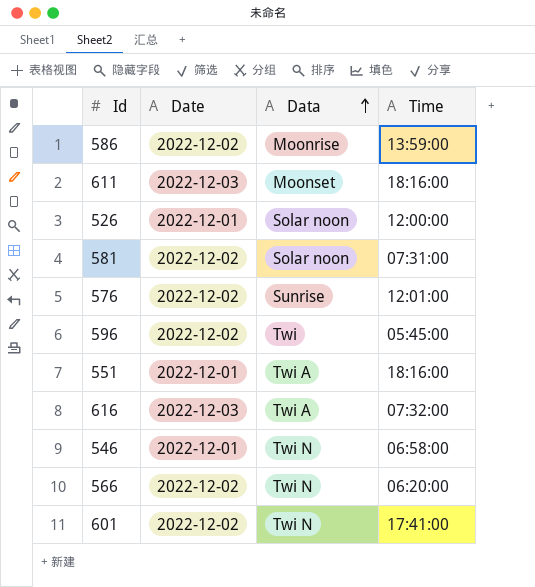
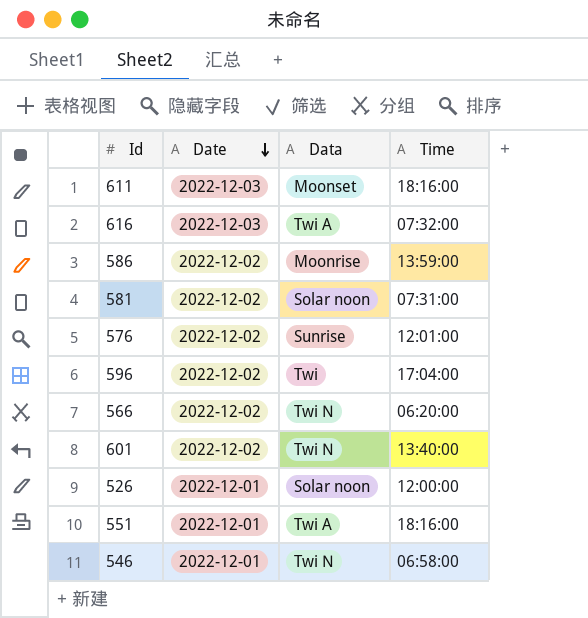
row order: Data ascending -> Date descending
596 | Time: 05:45:00 -> 17:04:00
601 | Time: 17:41:00 -> 13:40:00

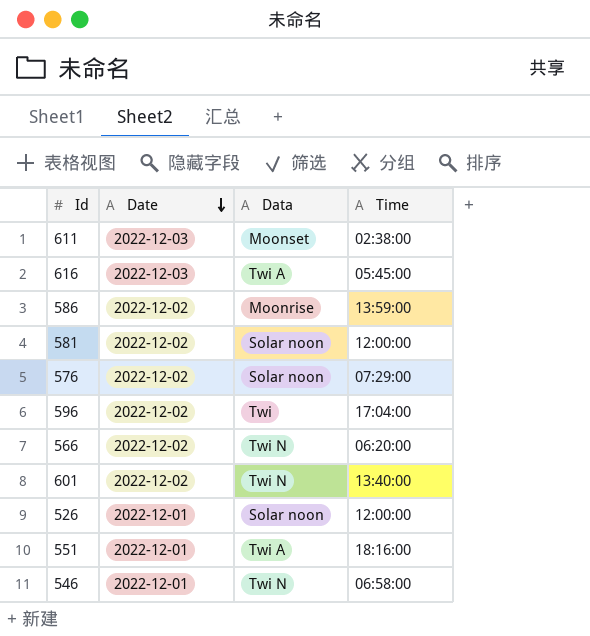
611 | Time: 18:16:00 -> 02:38:00
616 | Time: 07:32:00 -> 05:45:00
581 | Time: 07:31:00 -> 12:00:00
576 | Data: Sunrise -> Solar noon
576 | Time: 12:01:00 -> 07:29:00

